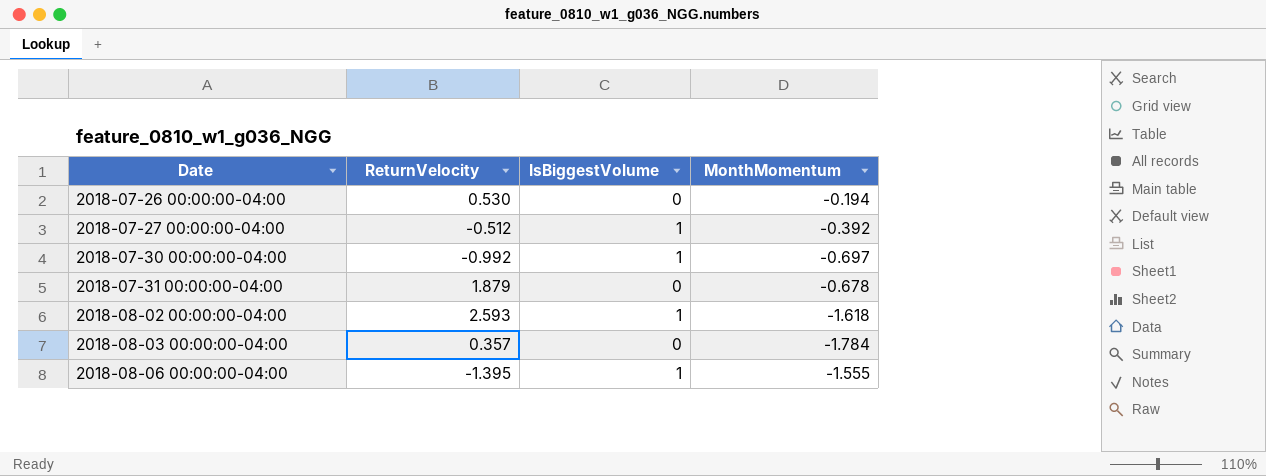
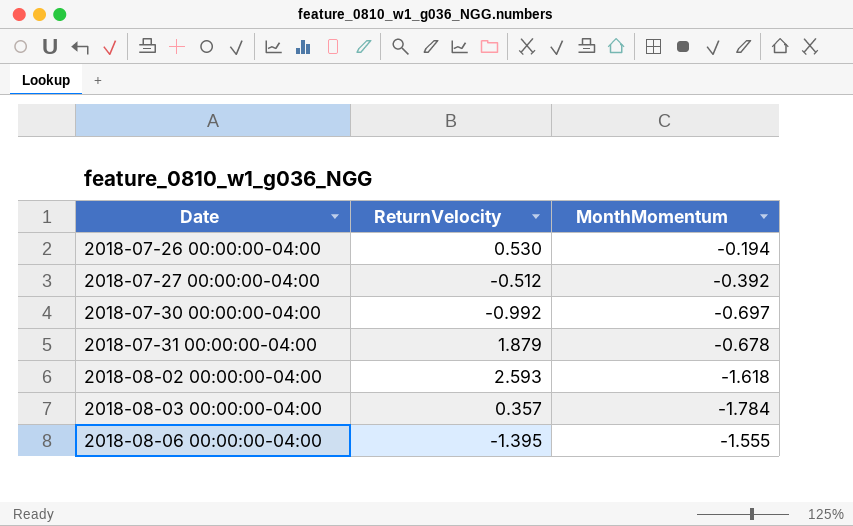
column IsBiggestVolume | position: 3 -> none

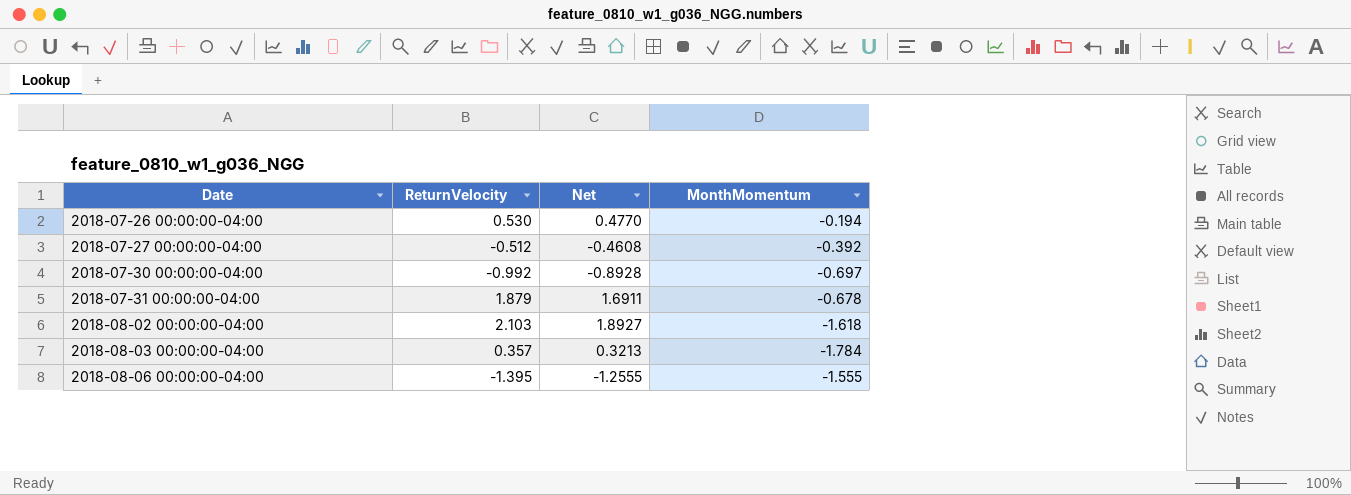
column Net | formula: none -> [ReturnVelocity] * 0.9
2018-08-02 00:00:00-04:00 | ReturnVelocity: 2.593 -> 2.103

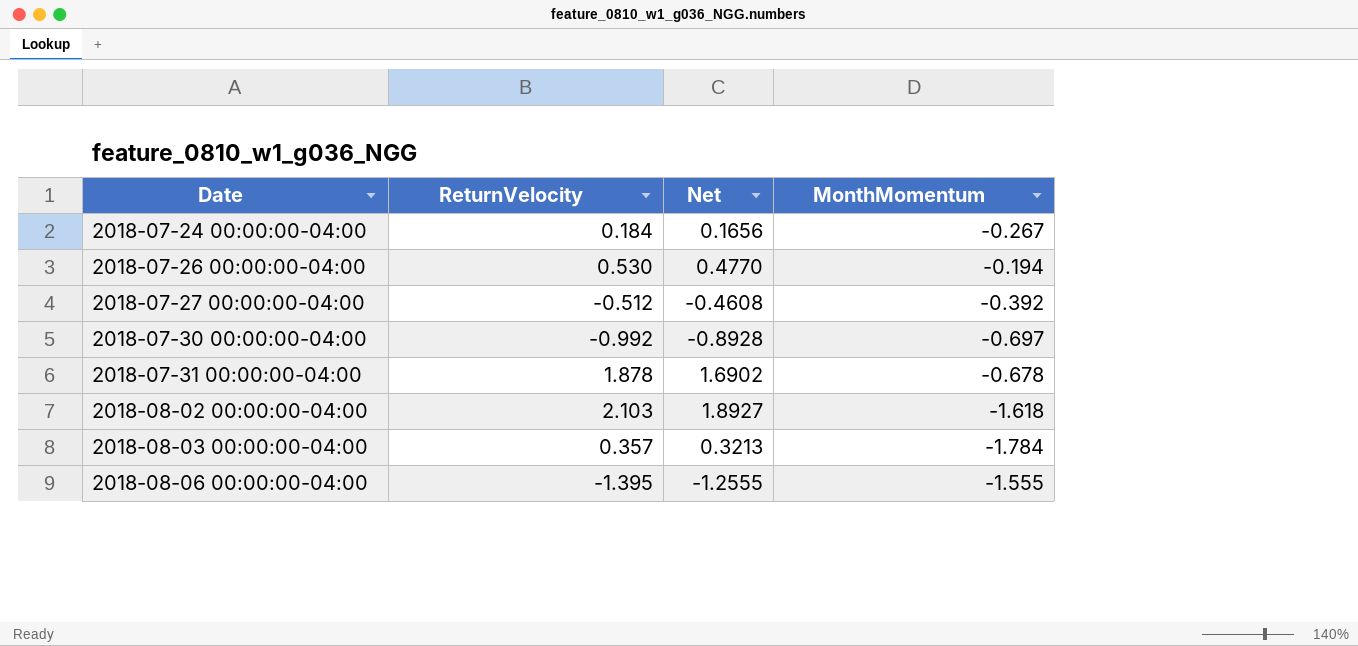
row 2018-07-24 00:00:00-04:00: none -> 0.184 | 0.1656 | -0.267
2018-07-31 00:00:00-04:00 | ReturnVelocity: 1.879 -> 1.878
2018-07-31 00:00:00-04:00 | Net: 1.6911 -> 1.6902

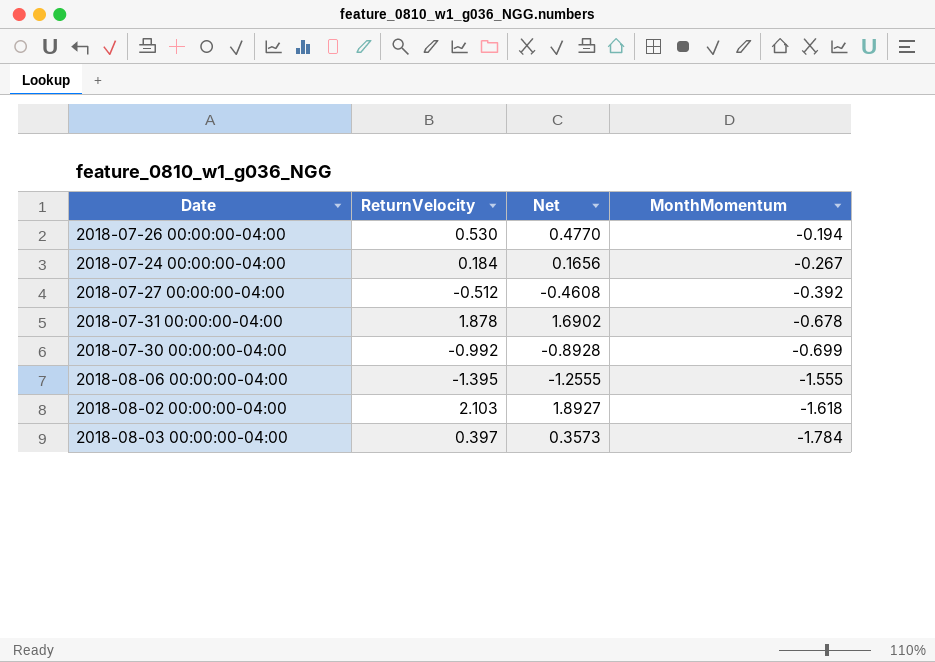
row order: Date ascending -> MonthMomentum descending
2018-07-30 00:00:00-04:00 | MonthMomentum: -0.697 -> -0.699
2018-08-03 00:00:00-04:00 | ReturnVelocity: 0.357 -> 0.397
2018-08-03 00:00:00-04:00 | Net: 0.3213 -> 0.3573

